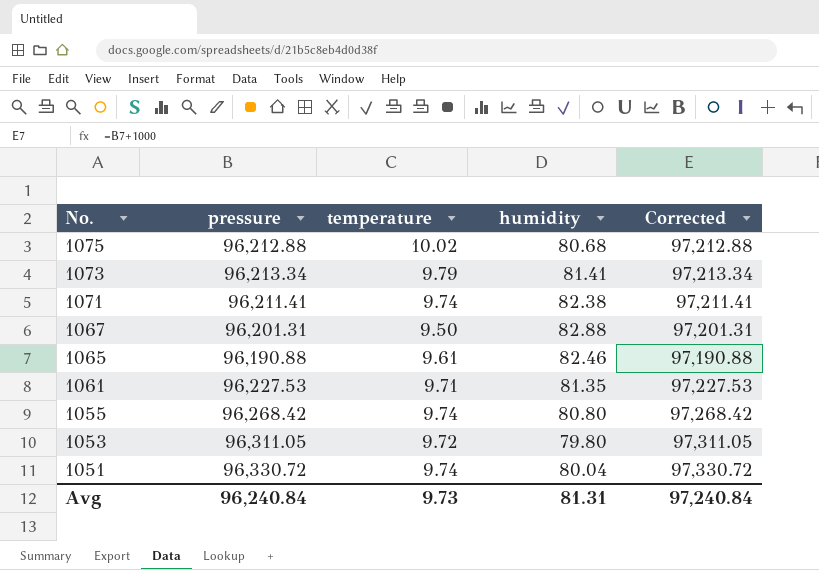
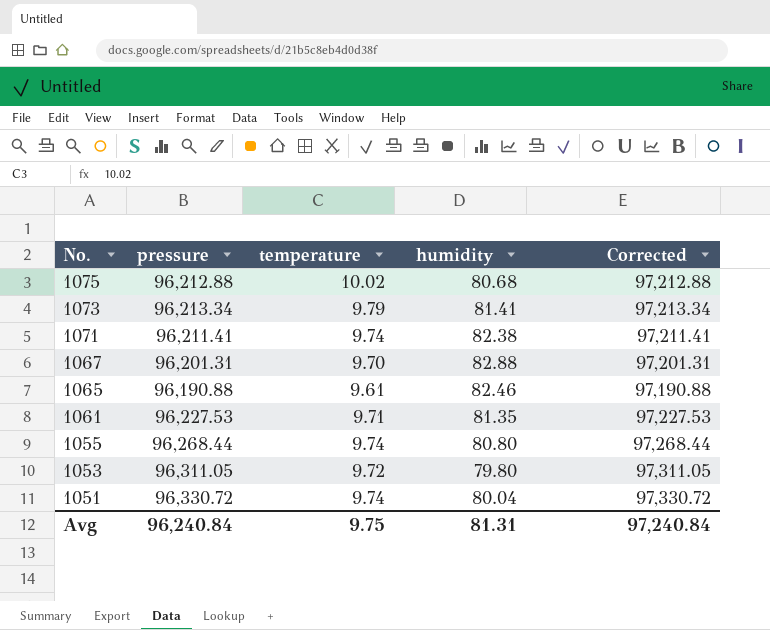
1067 | temperature: 9.50 -> 9.70
1055 | pressure: 96,268.42 -> 96,268.44
1055 | Corrected: 97,268.42 -> 97,268.44
Avg | temperature: 9.73 -> 9.75

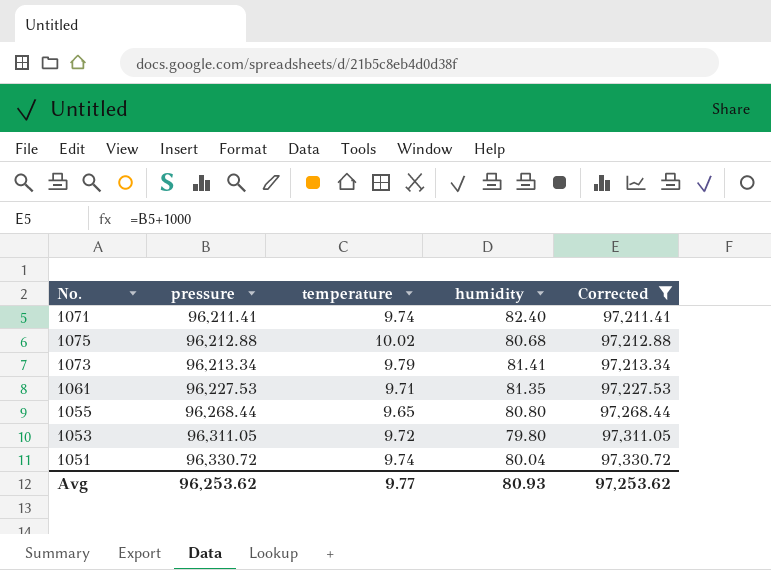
filter: none -> Corrected >= 97,211.41
row order: No. descending -> pressure ascending
1071 | humidity: 82.38 -> 82.40
1055 | temperature: 9.74 -> 9.65
Avg | pressure: 96,240.84 -> 96,253.62
Avg | temperature: 9.75 -> 9.77
Avg | humidity: 81.31 -> 80.93
Avg | Corrected: 97,240.84 -> 97,253.62

